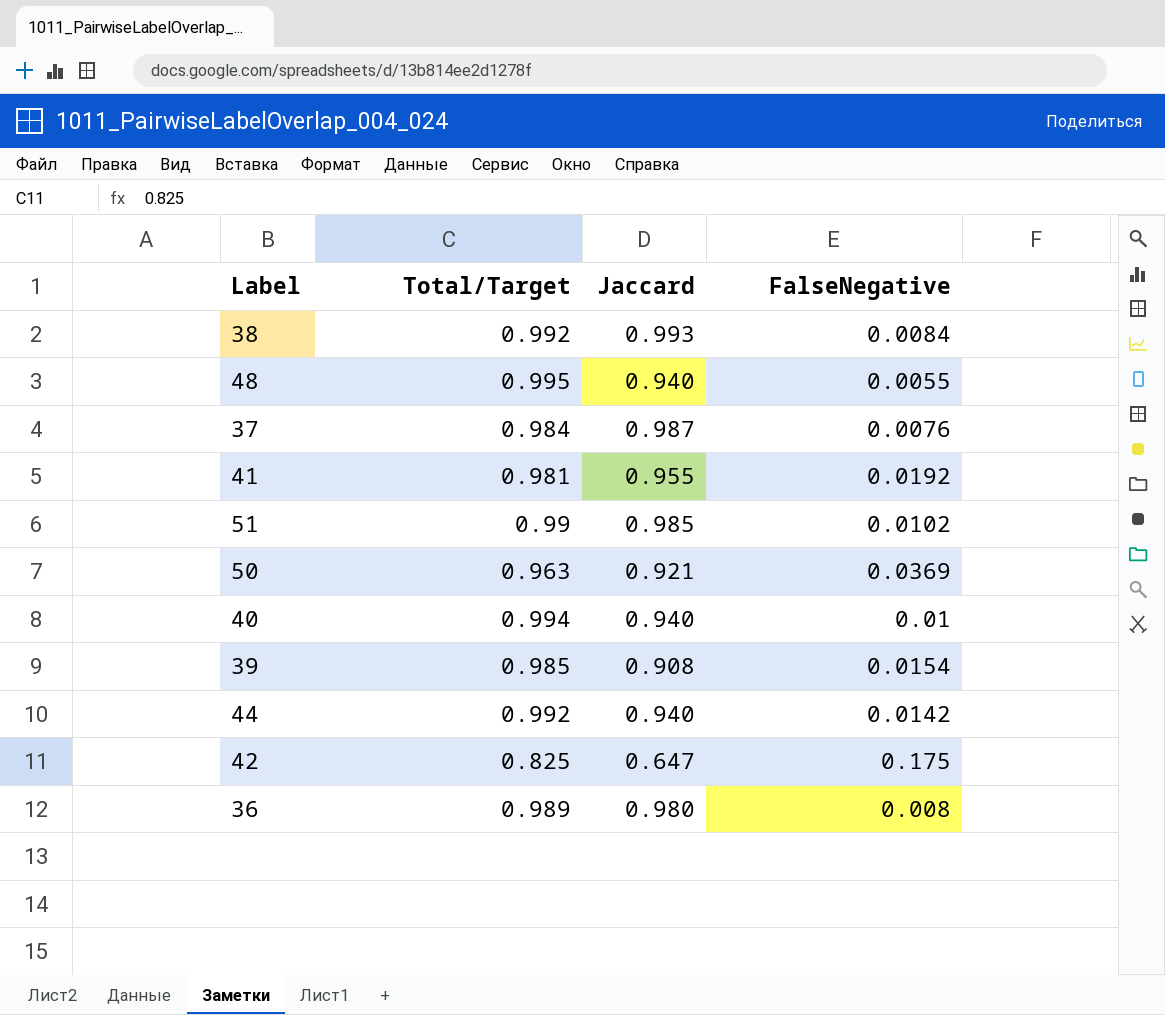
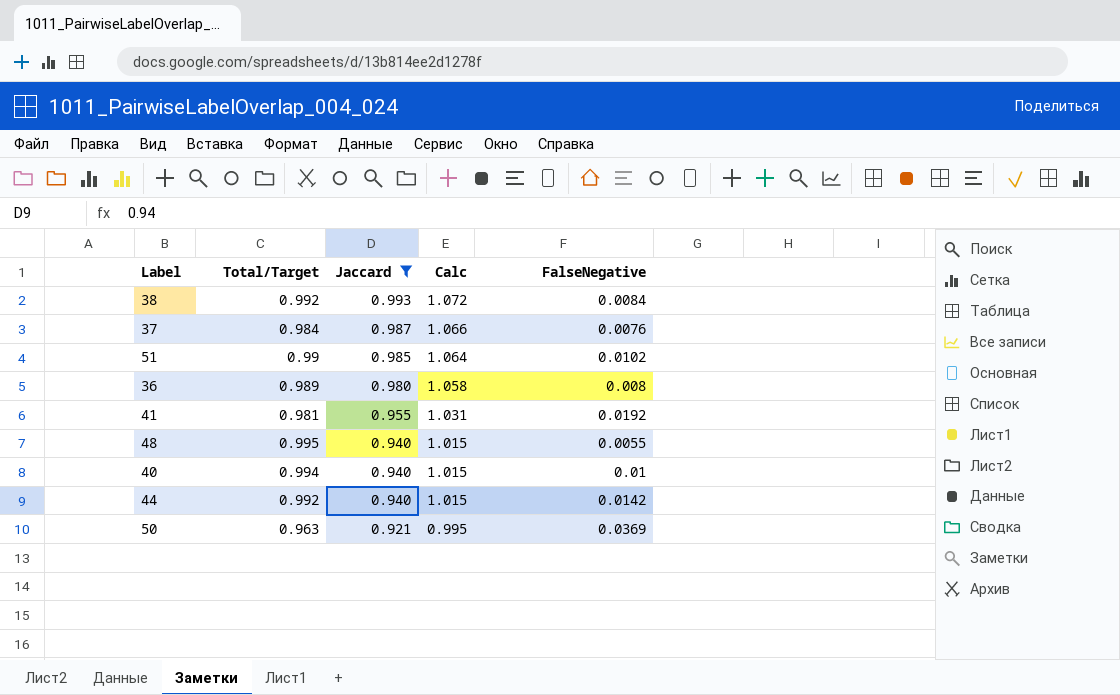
filter: none -> Jaccard >= 0.921
row order: none -> Jaccard descending
column Calc | formula: none -> [Jaccard] * 1.08

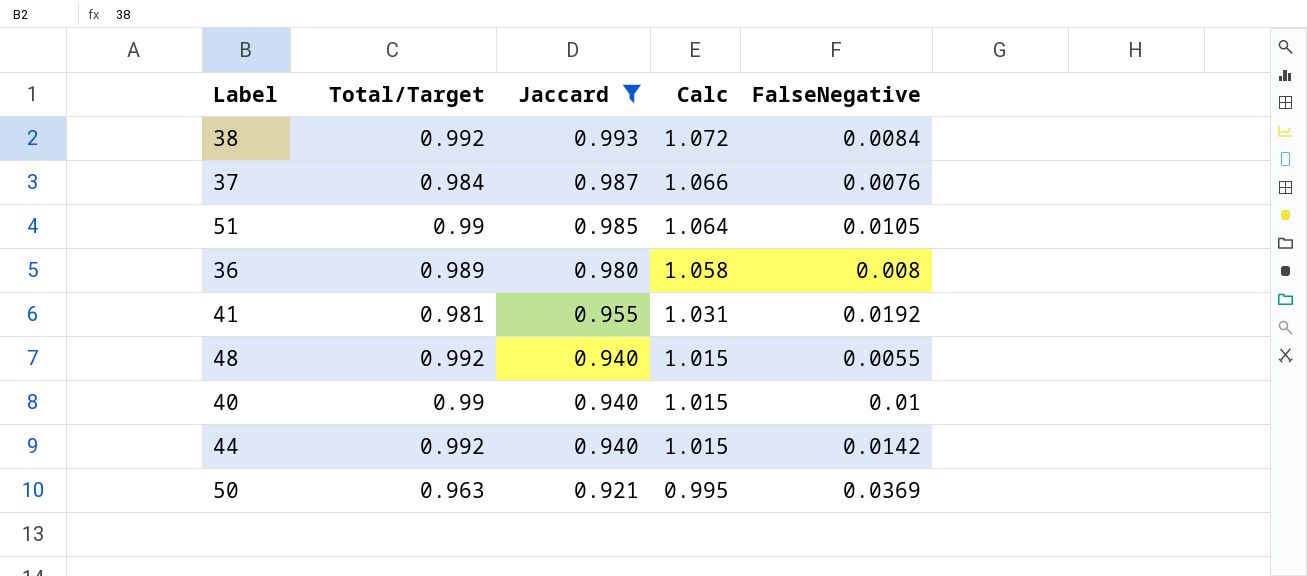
51 | FalseNegative: 0.0102 -> 0.0105
48 | Total/Target: 0.995 -> 0.992
40 | Total/Target: 0.994 -> 0.99

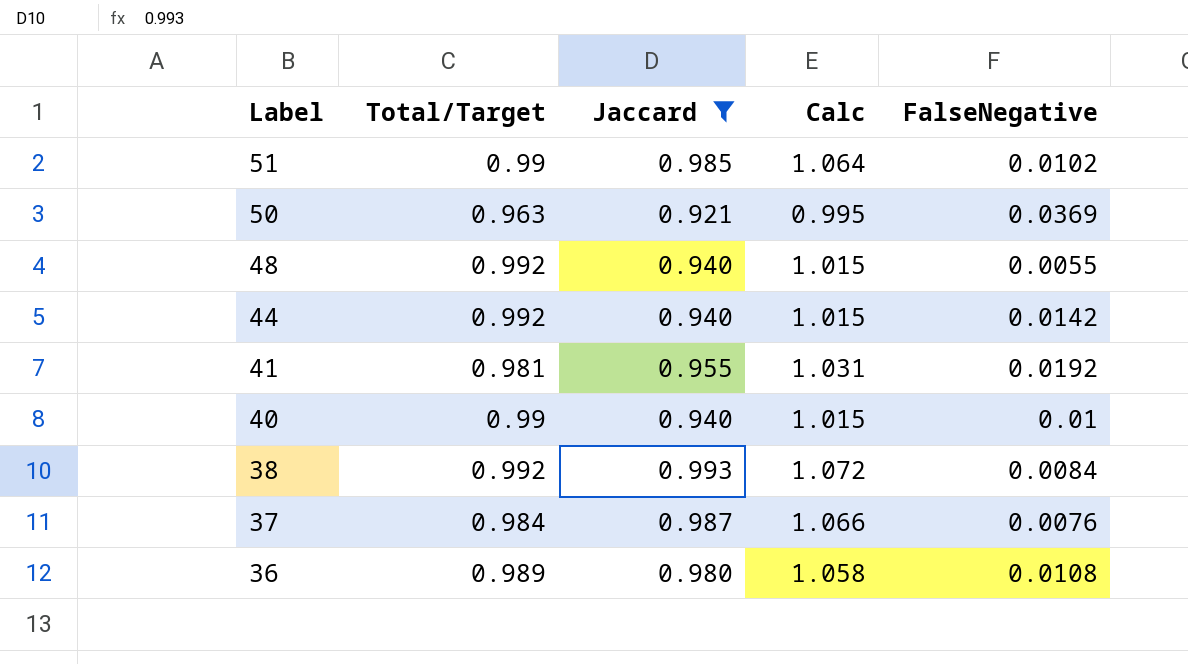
row order: Jaccard descending -> Label descending
51 | FalseNegative: 0.0105 -> 0.0102
36 | FalseNegative: 0.008 -> 0.0108

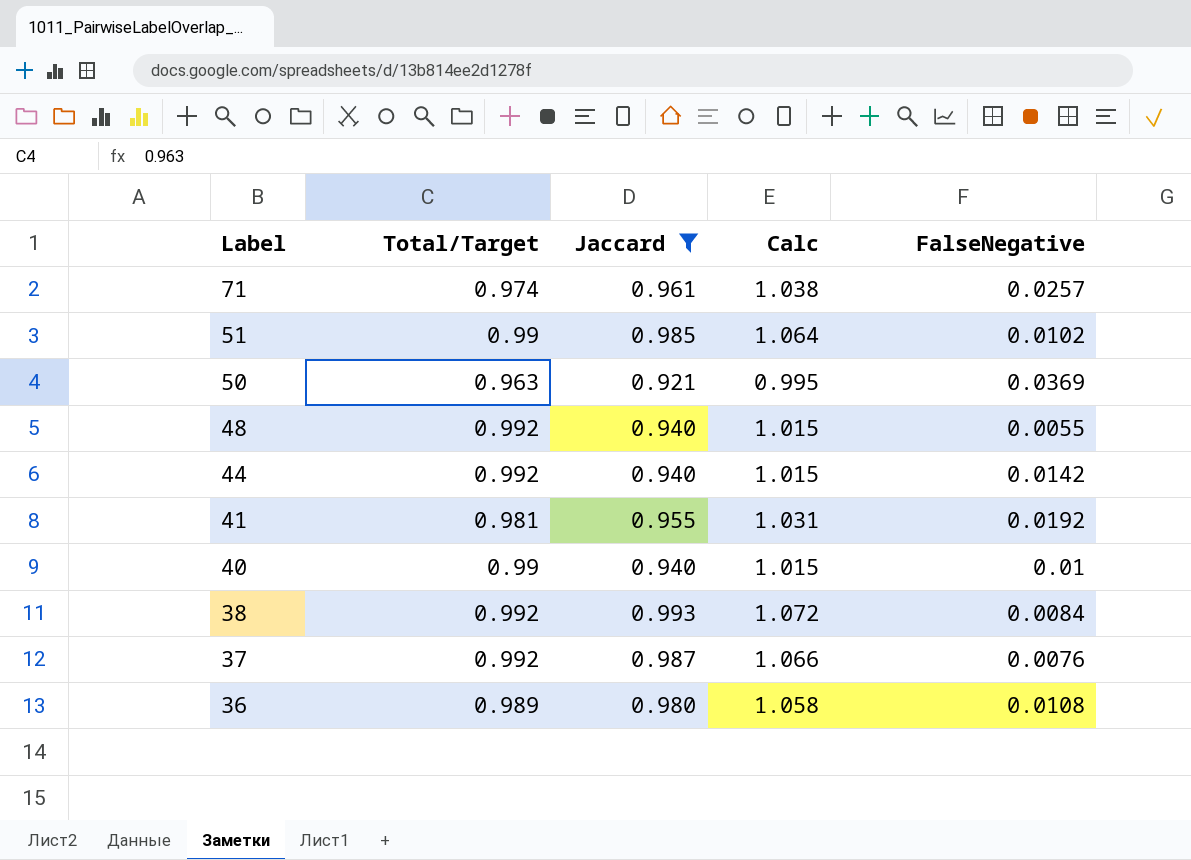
row 71: none -> 0.974 | 0.961 | 1.038 | 0.0257
37 | Total/Target: 0.984 -> 0.992

